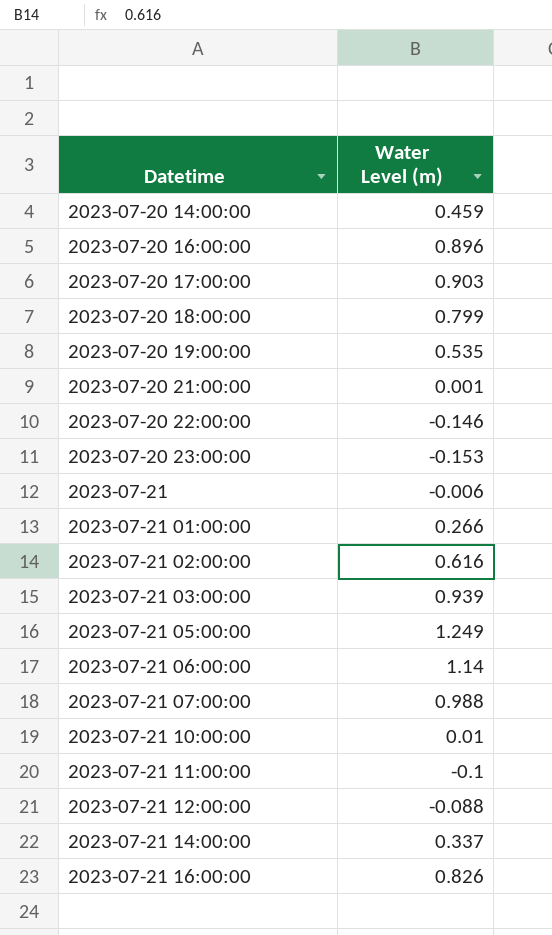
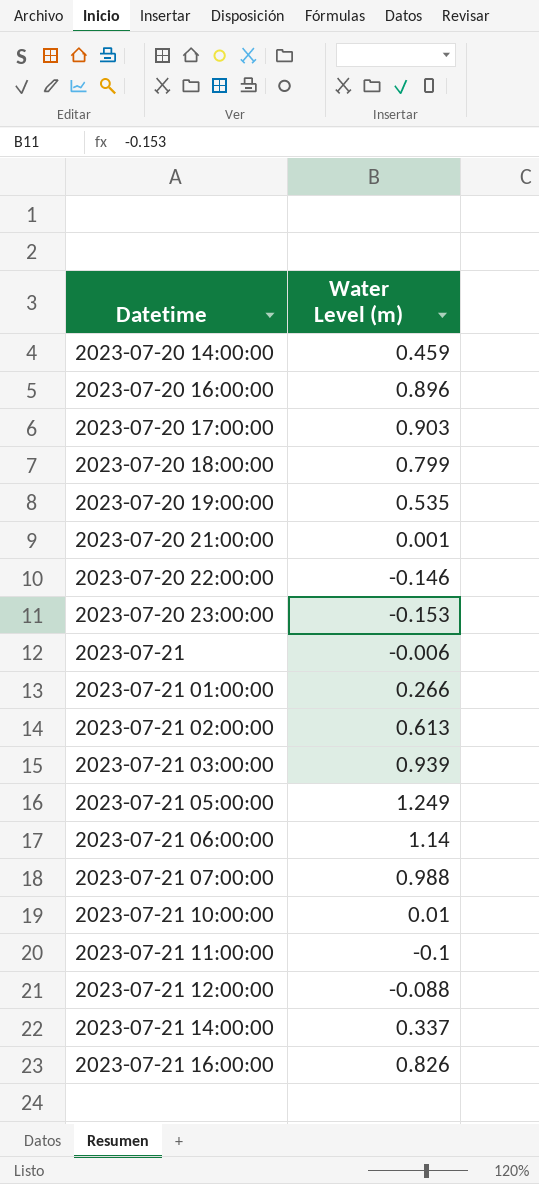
2023-07-21 02:00:00 | Water Level (m): 0.616 -> 0.613

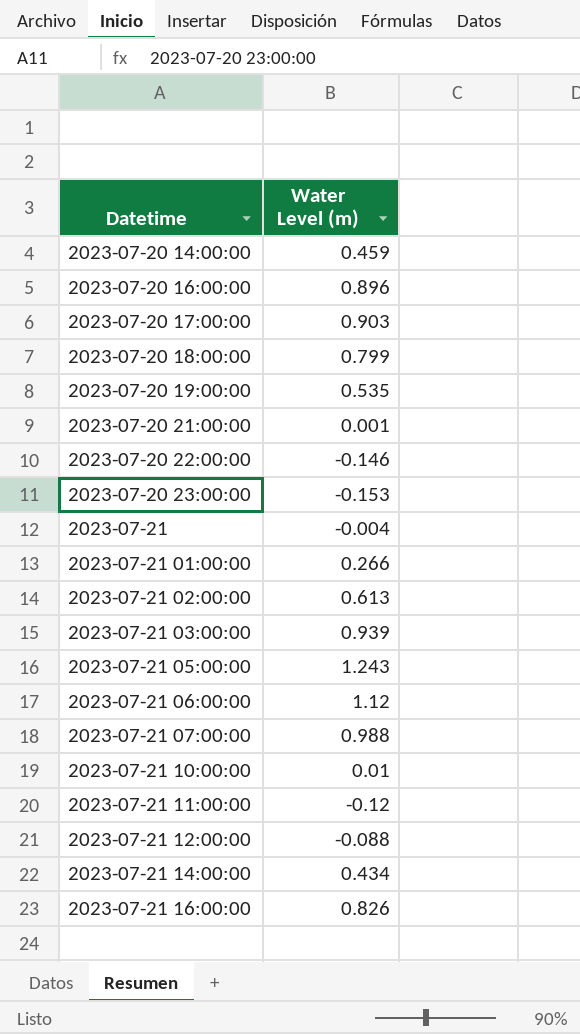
2023-07-21 | Water Level (m): -0.006 -> -0.004
2023-07-21 05:00:00 | Water Level (m): 1.249 -> 1.243
2023-07-21 06:00:00 | Water Level (m): 1.14 -> 1.12
2023-07-21 11:00:00 | Water Level (m): -0.1 -> -0.12
2023-07-21 14:00:00 | Water Level (m): 0.337 -> 0.434

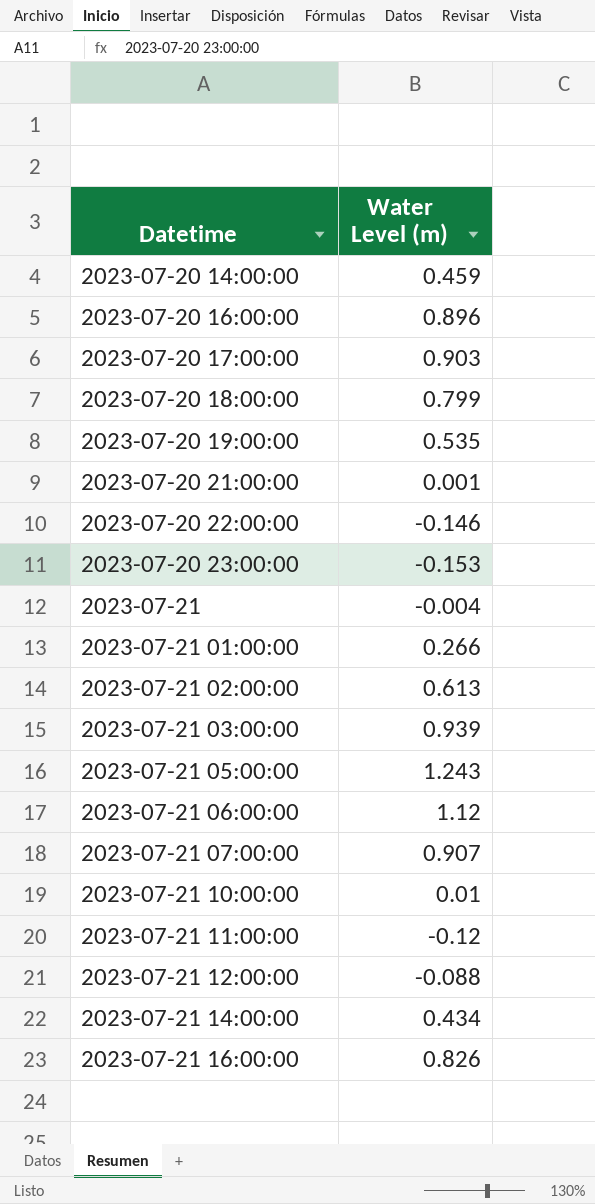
2023-07-21 07:00:00 | Water Level (m): 0.988 -> 0.907

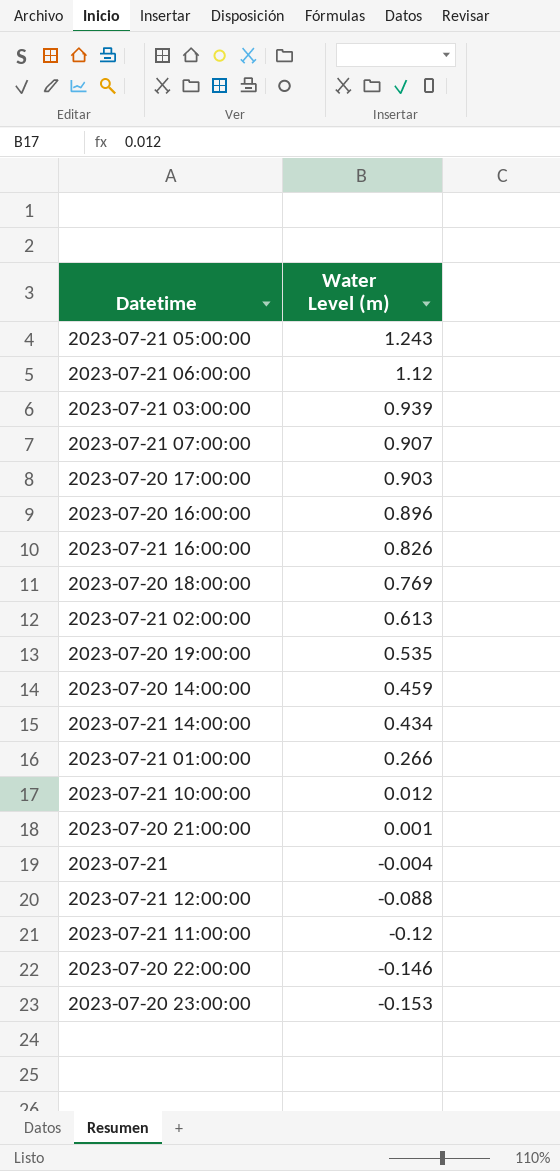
row order: Datetime ascending -> Water Level (m) descending
2023-07-20 18:00:00 | Water Level (m): 0.799 -> 0.769
2023-07-21 10:00:00 | Water Level (m): 0.01 -> 0.012

